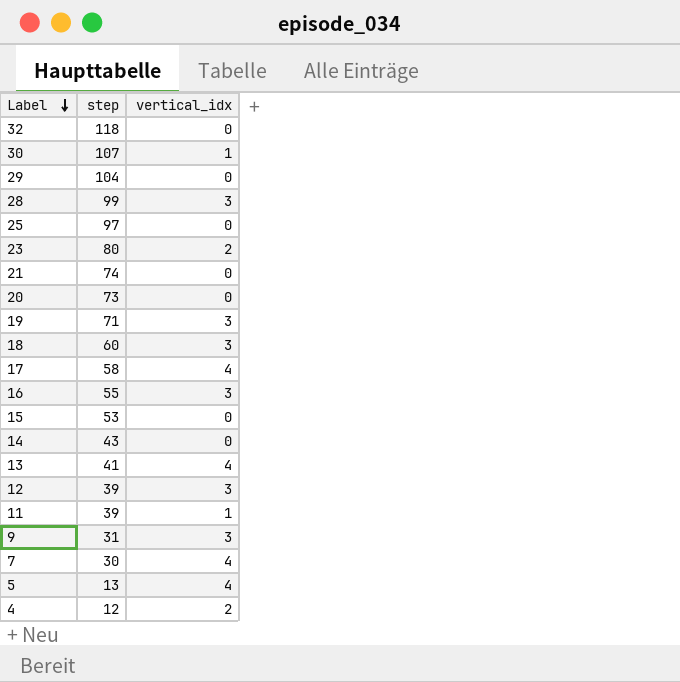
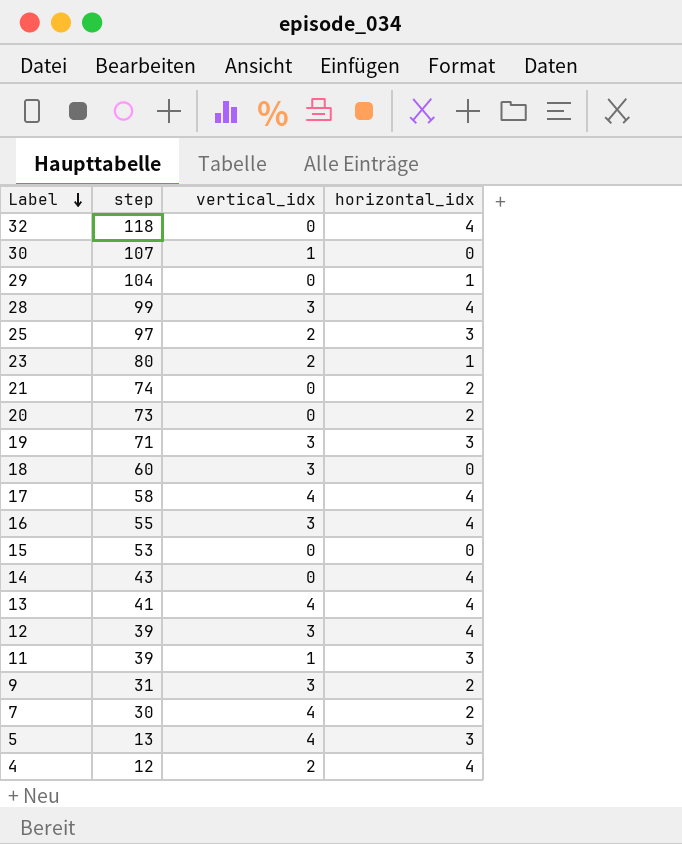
column horizontal_idx | position: none -> 4
25 | vertical_idx: 0 -> 2

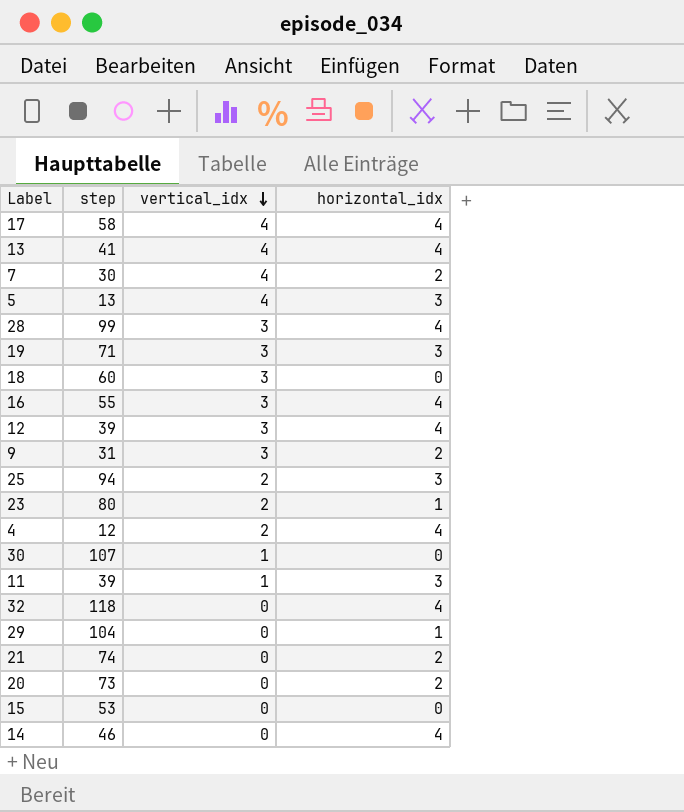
row order: Label descending -> vertical_idx descending
25 | step: 97 -> 94
14 | step: 43 -> 46

